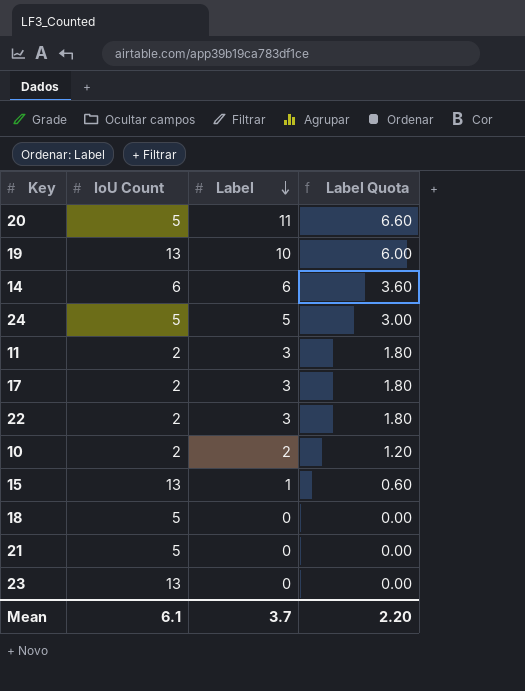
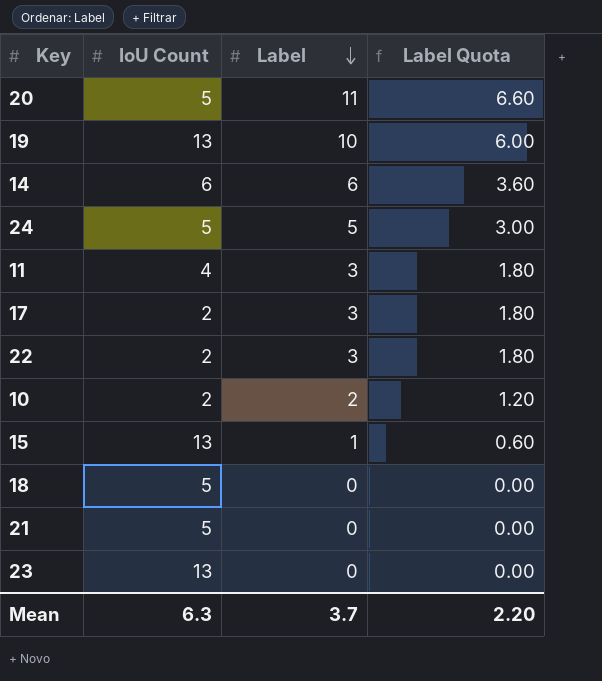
11 | IoU Count: 2 -> 4
Mean | IoU Count: 6.1 -> 6.3

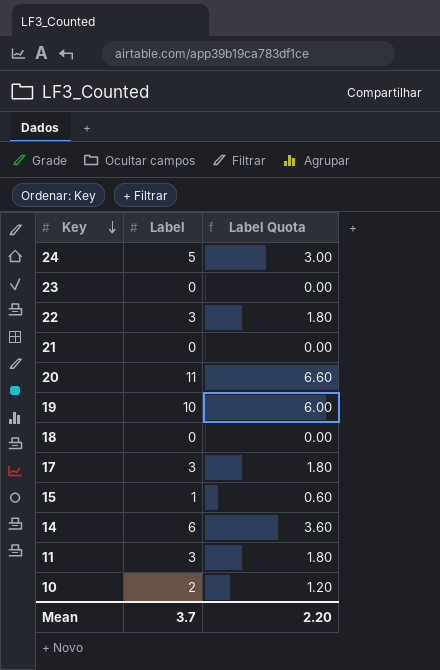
row order: Label descending -> Key descending
column IoU Count | position: 2 -> none

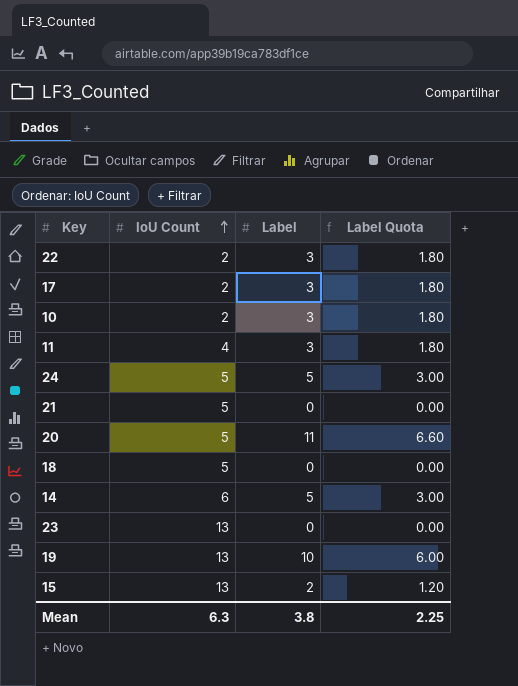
row order: Key descending -> IoU Count ascending
column IoU Count | position: none -> 2
10 | Label: 2 -> 3
10 | Label Quota: 1.20 -> 1.80
14 | Label: 6 -> 5
14 | Label Quota: 3.60 -> 3.00
15 | Label: 1 -> 2
15 | Label Quota: 0.60 -> 1.20
Mean | Label: 3.7 -> 3.8
Mean | Label Quota: 2.20 -> 2.25

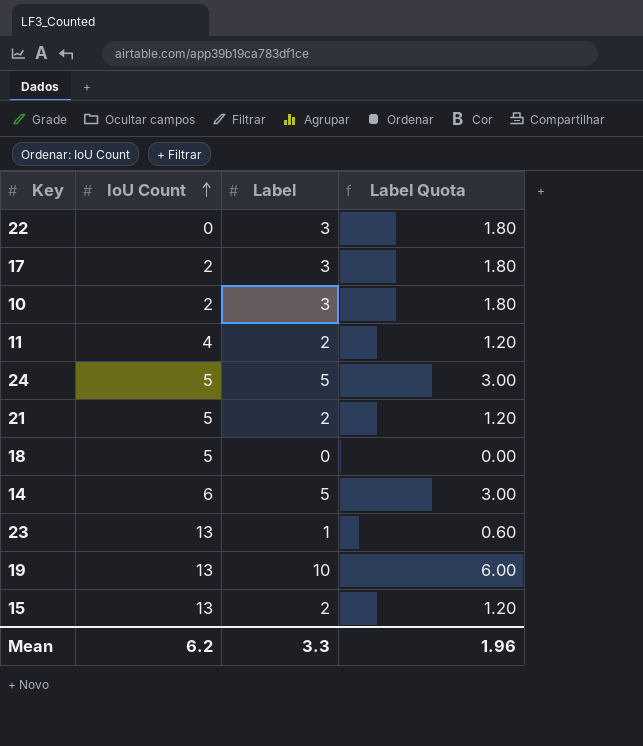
row 20: 5 | 11 | 6.60 -> none
22 | IoU Count: 2 -> 0
11 | Label: 3 -> 2
11 | Label Quota: 1.80 -> 1.20
21 | Label: 0 -> 2
21 | Label Quota: 0.00 -> 1.20
23 | Label: 0 -> 1
23 | Label Quota: 0.00 -> 0.60
Mean | IoU Count: 6.3 -> 6.2
Mean | Label: 3.8 -> 3.3
Mean | Label Quota: 2.25 -> 1.96

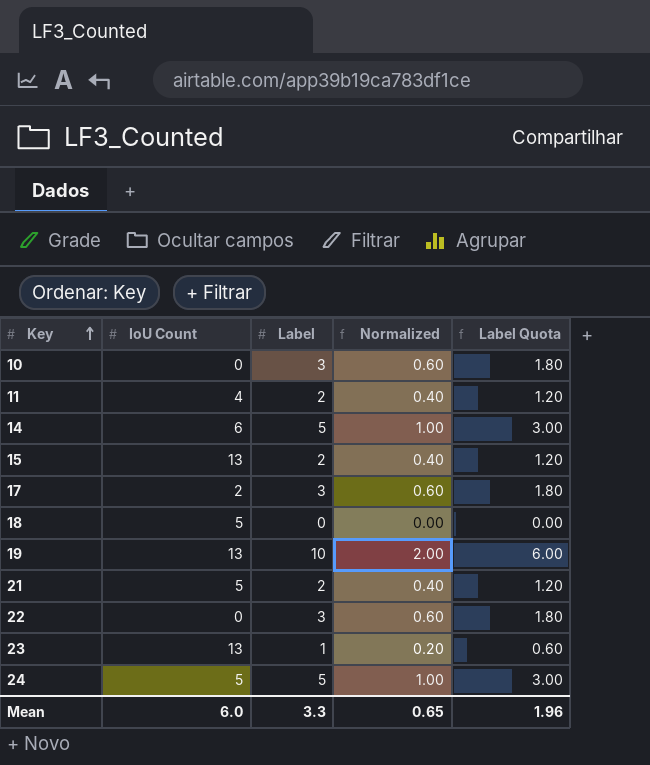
row order: IoU Count ascending -> Key ascending
column Normalized | formula: none -> [Label] * 0.2
10 | IoU Count: 2 -> 0
Mean | IoU Count: 6.2 -> 6.0

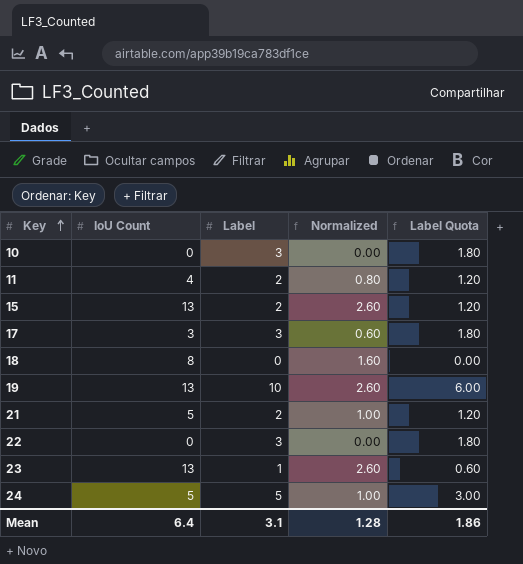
column Normalized | formula: [Label] * 0.2 -> [IoU Count] * 0.2
row 14: 6 | 5 | 1.00 | 3.00 -> none
17 | IoU Count: 2 -> 3
18 | IoU Count: 5 -> 8
Mean | IoU Count: 6.0 -> 6.4
Mean | Label: 3.3 -> 3.1
Mean | Normalized: 0.65 -> 1.28
Mean | Label Quota: 1.96 -> 1.86

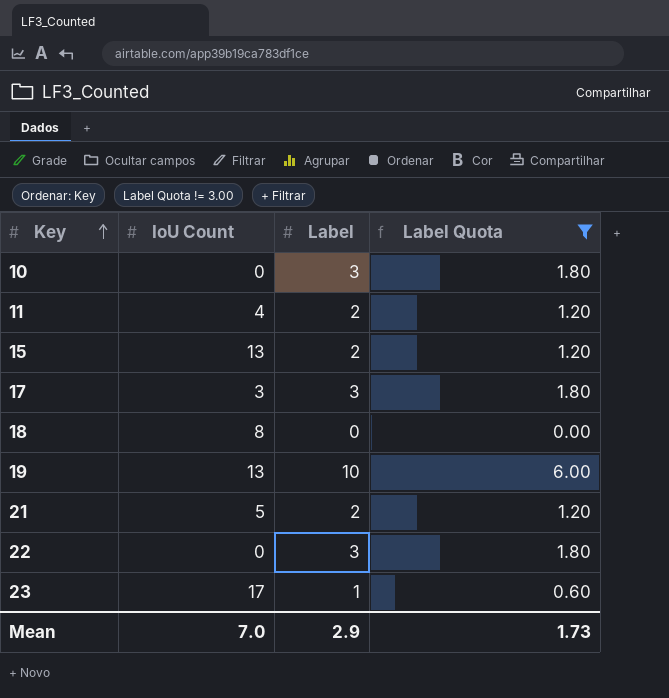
filter: none -> Label Quota != 3.00
column Normalized | formula: [IoU Count] * 0.2 -> none
23 | IoU Count: 13 -> 17
Mean | IoU Count: 6.4 -> 7.0
Mean | Label: 3.1 -> 2.9
Mean | Label Quota: 1.86 -> 1.73

